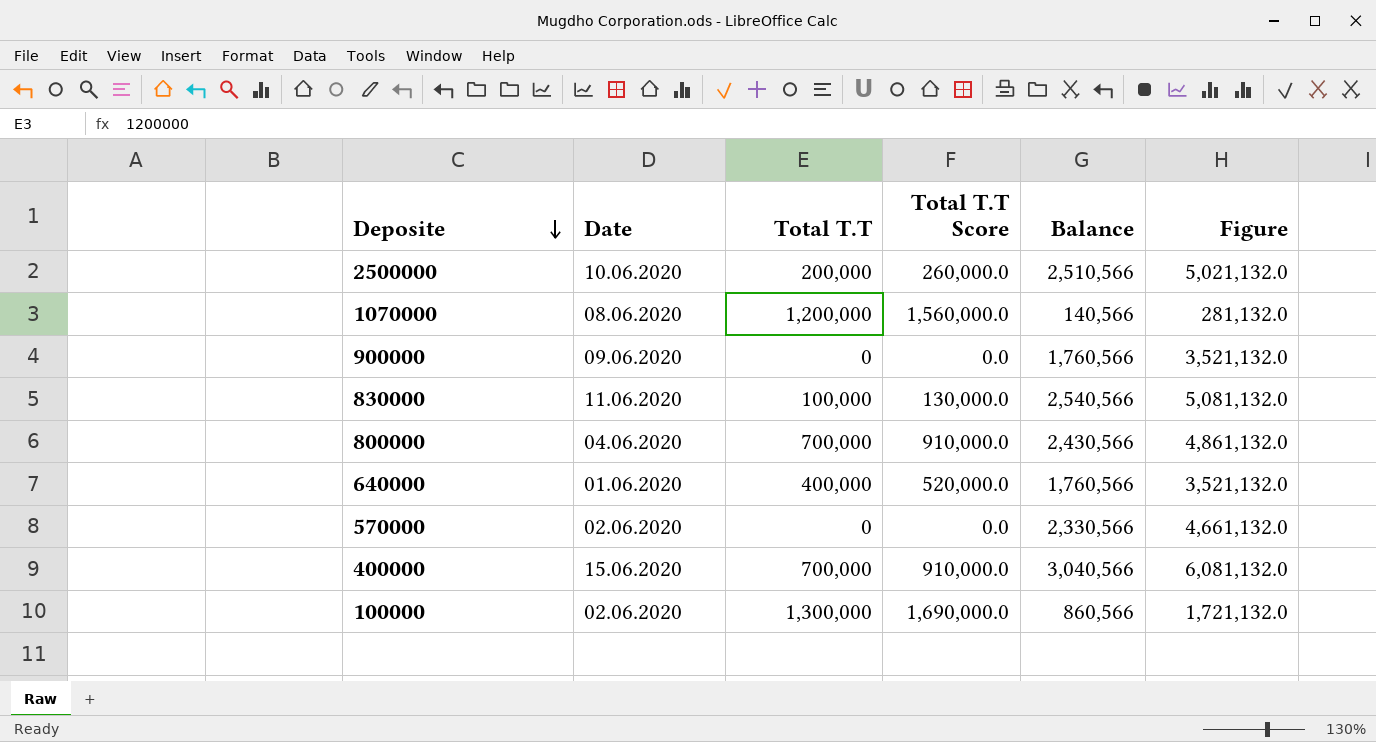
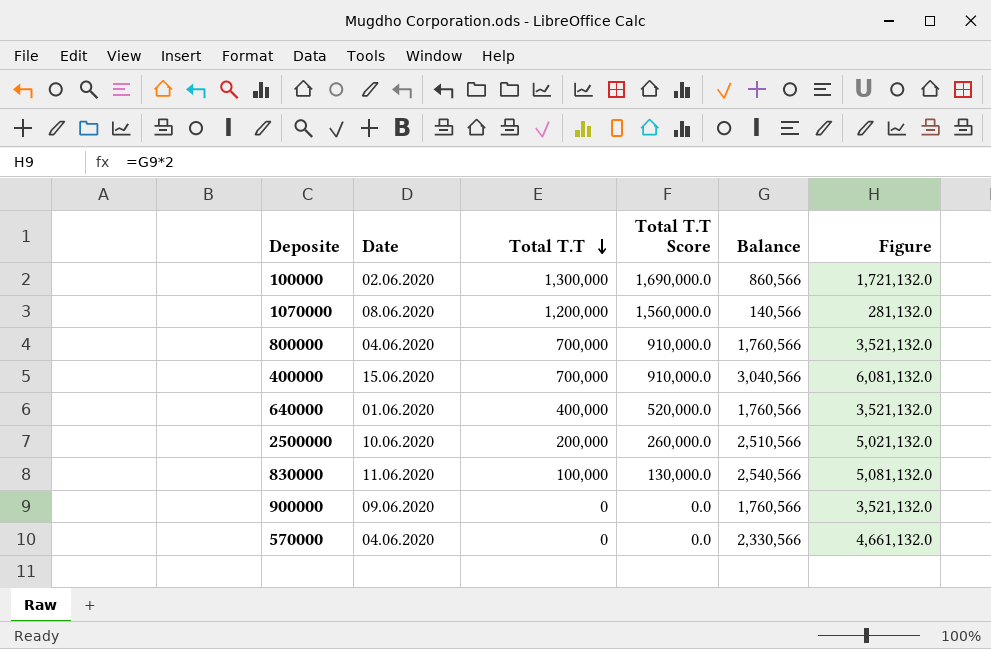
row order: Deposite descending -> Total T.T descending
800000 | Balance: 2,430,566 -> 1,760,566
800000 | Figure: 4,861,132.0 -> 3,521,132.0
570000 | Date: 02.06.2020 -> 04.06.2020

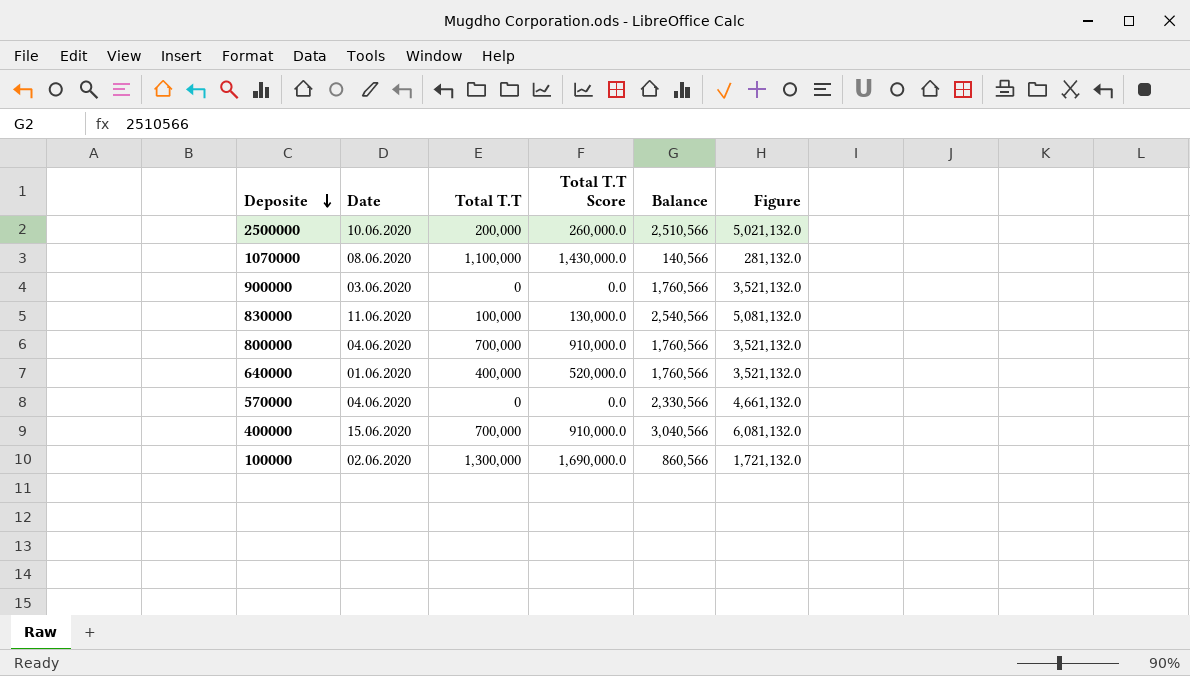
row order: Total T.T descending -> Deposite descending
1070000 | Total T.T: 1,200,000 -> 1,100,000
1070000 | Total T.T Score: 1,560,000.0 -> 1,430,000.0
900000 | Date: 09.06.2020 -> 03.06.2020

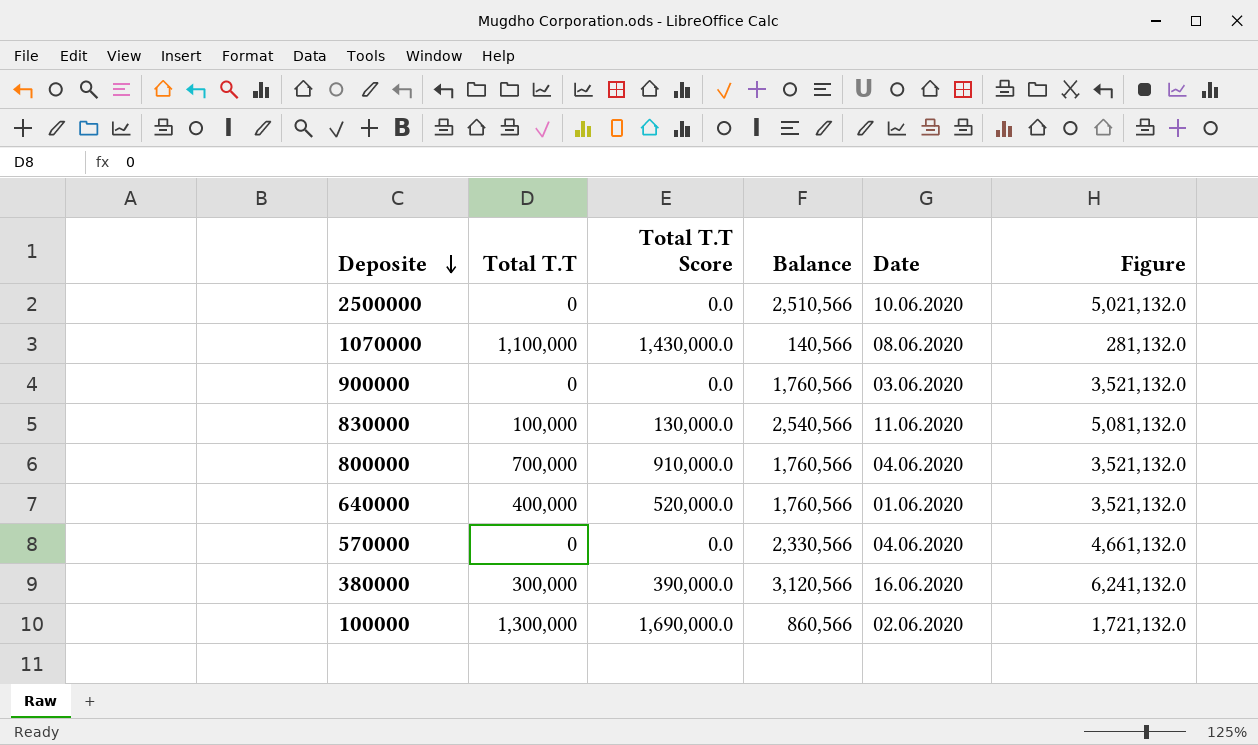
column Date | position: 2 -> 5
row 400000: 15.06.2020 | 700,000 | 910,000.0 | 3,040,566 | 6,081,132.0 -> none
2500000 | Total T.T: 200,000 -> 0
2500000 | Total T.T Score: 260,000.0 -> 0.0
row 380000: none -> 300,000 | 390,000.0 | 3,120,566 | 16.06.2020 | 6,241,132.0

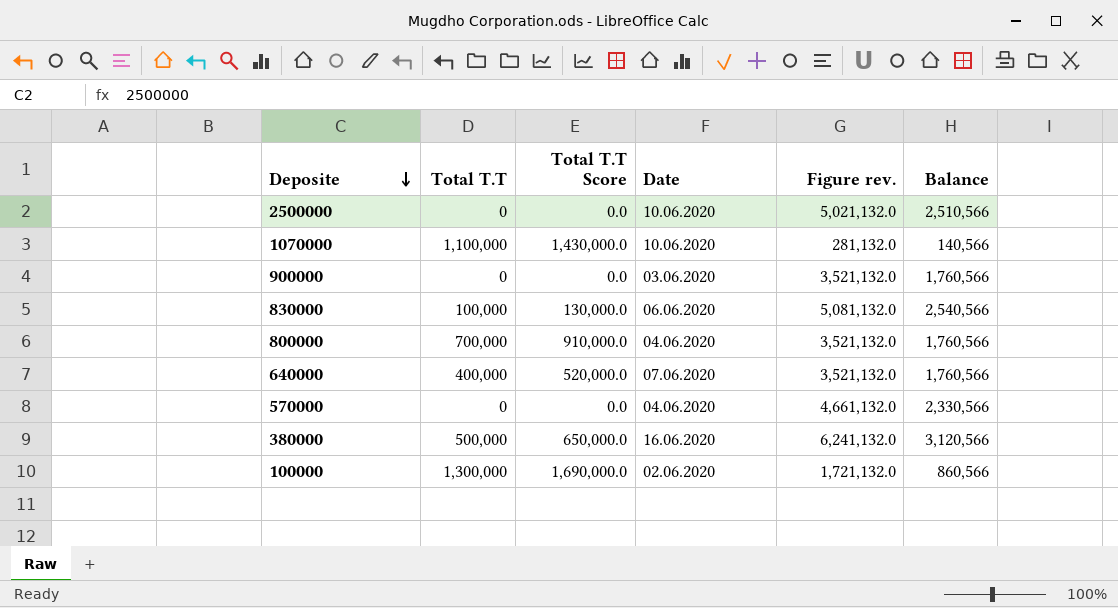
column name: Figure -> Figure rev.
column Balance | position: 4 -> 6
1070000 | Date: 08.06.2020 -> 10.06.2020
830000 | Date: 11.06.2020 -> 06.06.2020
640000 | Date: 01.06.2020 -> 07.06.2020
380000 | Total T.T: 300,000 -> 500,000
380000 | Total T.T Score: 390,000.0 -> 650,000.0

